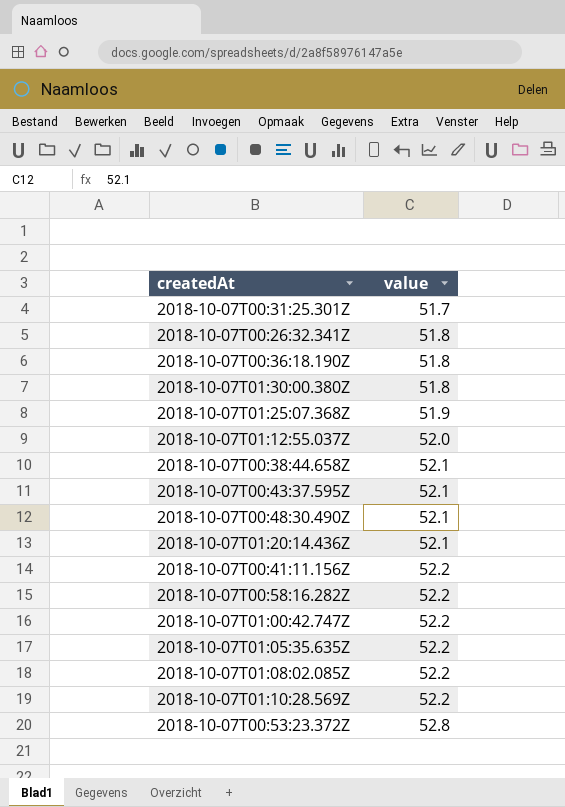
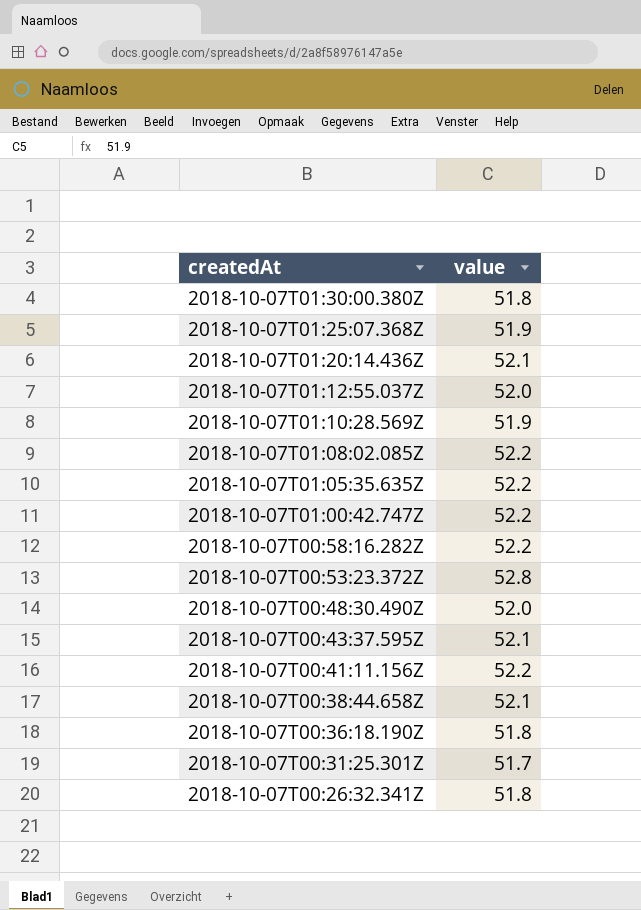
row order: value ascending -> createdAt descending
2018-10-07T01:10:28.569Z | value: 52.2 -> 51.9
2018-10-07T00:48:30.490Z | value: 52.1 -> 52.0

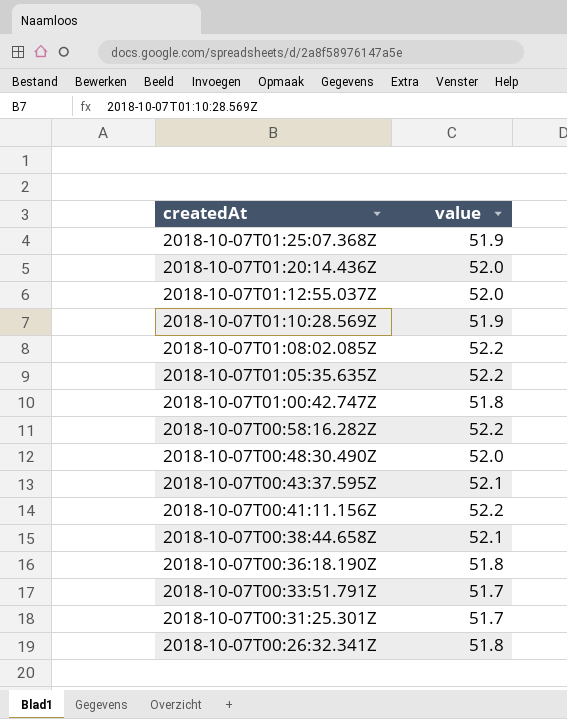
row 2018-10-07T01:30:00.380Z: 51.8 -> none
row 2018-10-07T00:53:23.372Z: 52.8 -> none
2018-10-07T01:20:14.436Z | value: 52.1 -> 52.0
2018-10-07T01:00:42.747Z | value: 52.2 -> 51.8
row 2018-10-07T00:33:51.791Z: none -> 51.7

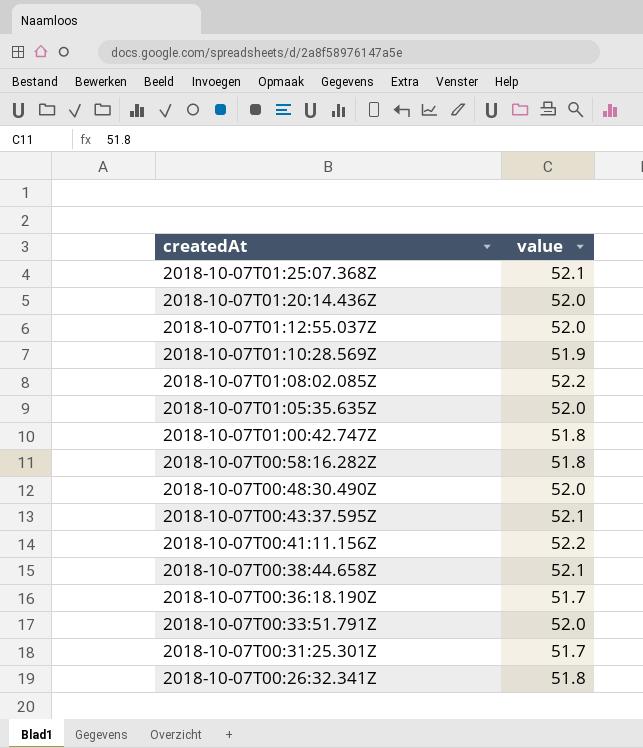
2018-10-07T01:25:07.368Z | value: 51.9 -> 52.1
2018-10-07T01:05:35.635Z | value: 52.2 -> 52.0
2018-10-07T00:58:16.282Z | value: 52.2 -> 51.8
2018-10-07T00:36:18.190Z | value: 51.8 -> 51.7
2018-10-07T00:33:51.791Z | value: 51.7 -> 52.0

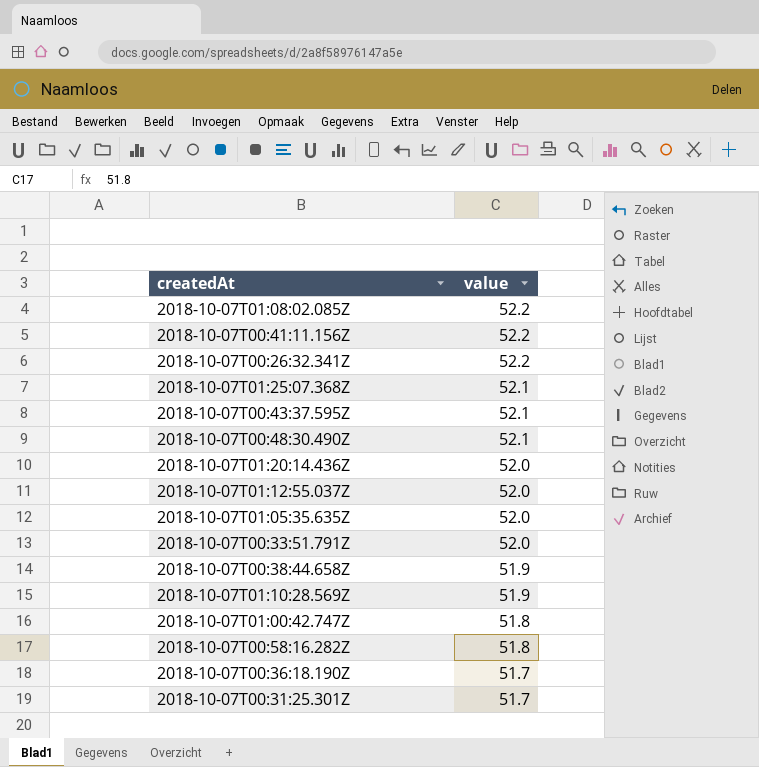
row order: createdAt descending -> value descending
2018-10-07T00:26:32.341Z | value: 51.8 -> 52.2
2018-10-07T00:48:30.490Z | value: 52.0 -> 52.1
2018-10-07T00:38:44.658Z | value: 52.1 -> 51.9

